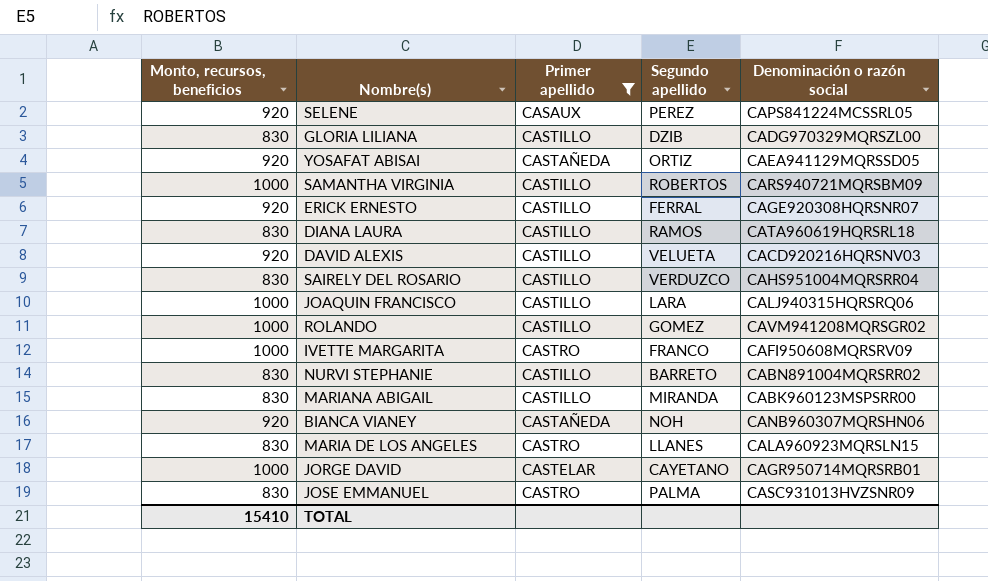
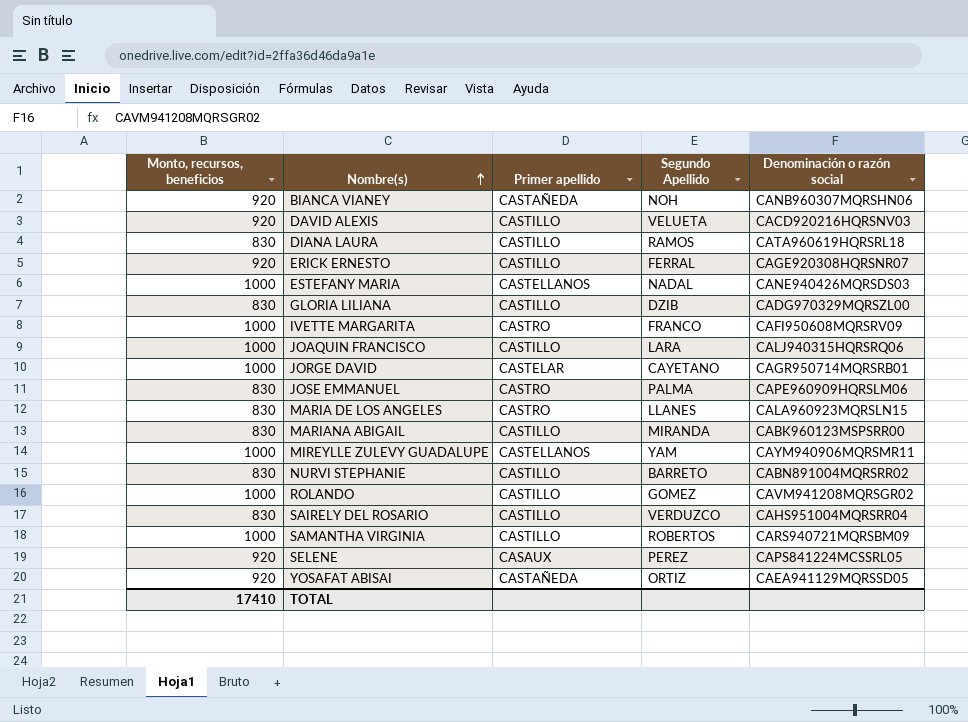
filter: Primer apellido != CASTELLANOS -> none
row order: none -> Nombre(s) ascending
column name: Segundo apellido -> Segundo Apellido
JOSE EMMANUEL | Denominación o razón social: CASC931013HVZSNR09 -> CAPE960909HQRSLM06
TOTAL | Monto, recursos, beneficios: 15410 -> 17410

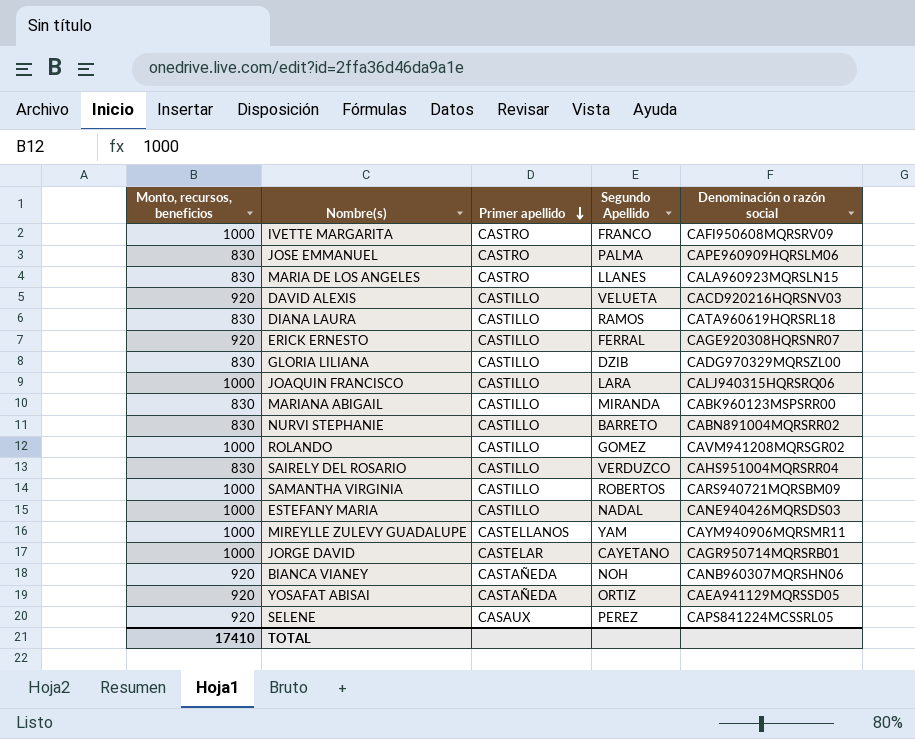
row order: Nombre(s) ascending -> Primer apellido descending
ESTEFANY MARIA | Primer apellido: CASTELLANOS -> CASTILLO

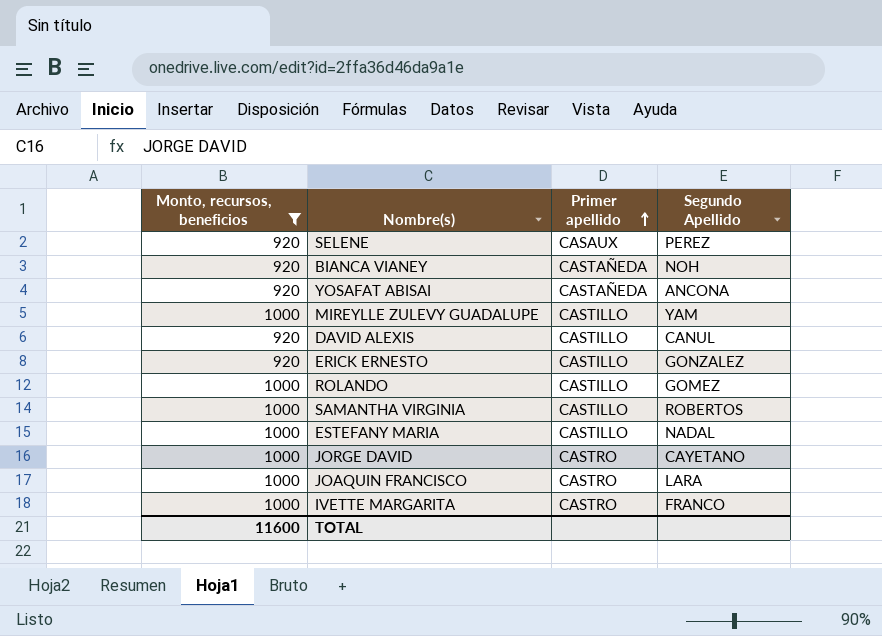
filter: none -> Monto, recursos, beneficios != 830
row order: Primer apellido descending -> Primer apellido ascending
column Denominación o razón social | position: 5 -> none
YOSAFAT ABISAI | Segundo Apellido: ORTIZ -> ANCONA
MIREYLLE ZULEVY GUADALUPE | Primer apellido: CASTELLANOS -> CASTILLO
DAVID ALEXIS | Segundo Apellido: VELUETA -> CANUL
ERICK ERNESTO | Segundo Apellido: FERRAL -> GONZALEZ
JORGE DAVID | Primer apellido: CASTELAR -> CASTRO
JOAQUIN FRANCISCO | Primer apellido: CASTILLO -> CASTRO
TOTAL | Monto, recursos, beneficios: 17410 -> 11600

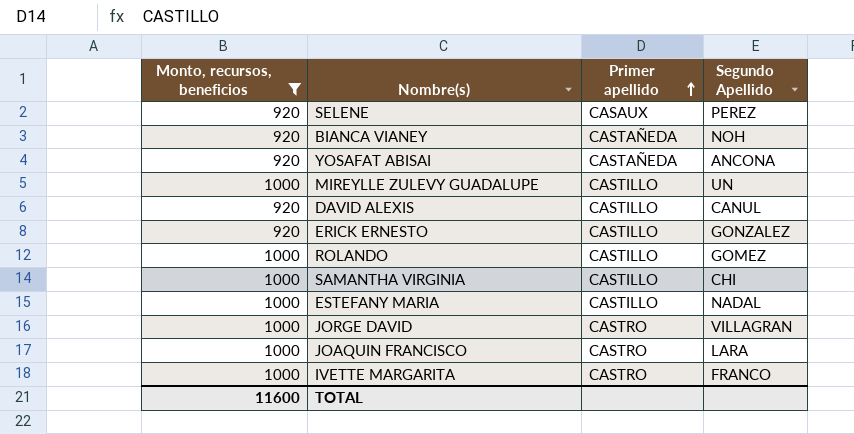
MIREYLLE ZULEVY GUADALUPE | Segundo Apellido: YAM -> UN
SAMANTHA VIRGINIA | Segundo Apellido: ROBERTOS -> CHI
JORGE DAVID | Segundo Apellido: CAYETANO -> VILLAGRAN

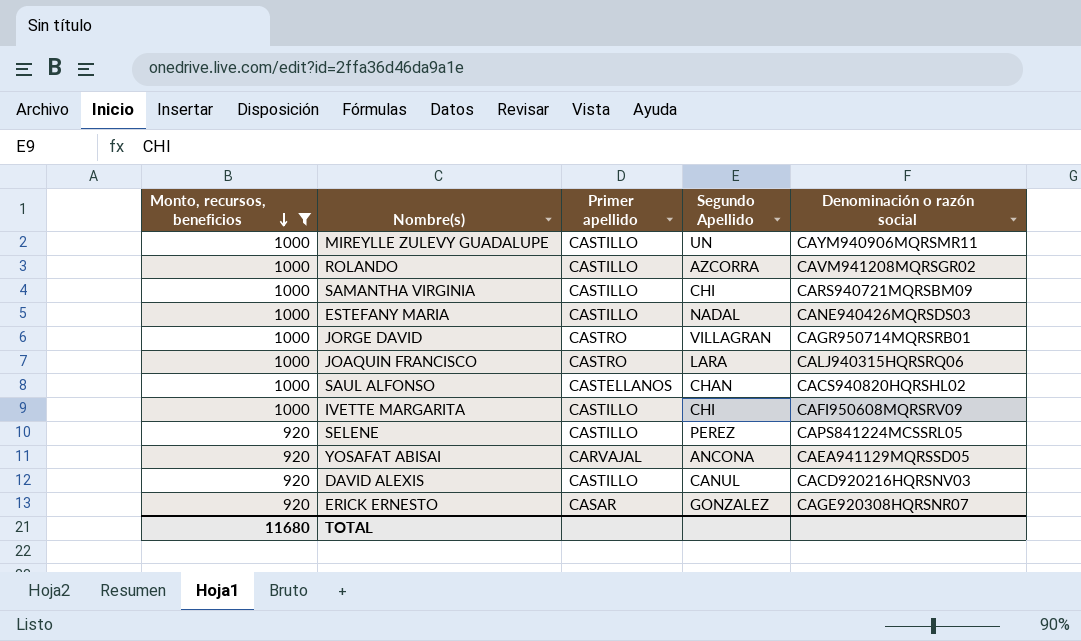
row order: Primer apellido ascending -> Monto, recursos, beneficios descending
column Denominación o razón social | position: none -> 5
row BIANCA VIANEY: 920 | CASTAÑEDA | NOH -> none
ROLANDO | Segundo Apellido: GOMEZ -> AZCORRA
row SAUL ALFONSO: none -> 1000 | CASTELLANOS | CHAN | CACS940820HQRSHL02
IVETTE MARGARITA | Primer apellido: CASTRO -> CASTILLO
IVETTE MARGARITA | Segundo Apellido: FRANCO -> CHI
SELENE | Primer apellido: CASAUX -> CASTILLO
YOSAFAT ABISAI | Primer apellido: CASTAÑEDA -> CARVAJAL
ERICK ERNESTO | Primer apellido: CASTILLO -> CASAR
TOTAL | Monto, recursos, beneficios: 11600 -> 11680

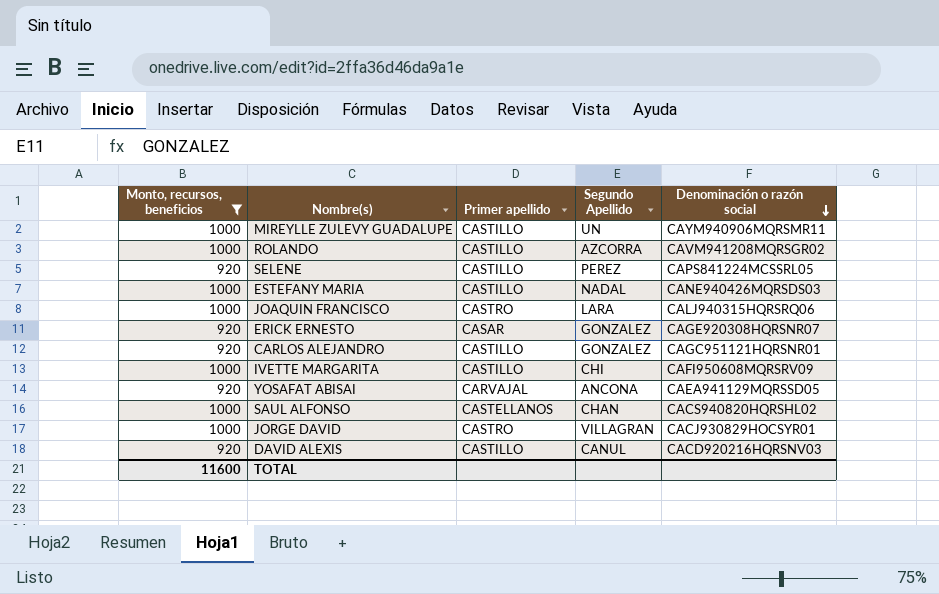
row order: Monto, recursos, beneficios descending -> Denominación o razón social descending
row SAMANTHA VIRGINIA: 1000 | CASTILLO | CHI | CARS940721MQRSBM09 -> none
row CARLOS ALEJANDRO: none -> 920 | CASTILLO | GONZALEZ | CAGC951121HQRSNR01
JORGE DAVID | Denominación o razón social: CAGR950714MQRSRB01 -> CACJ930829HOCSYR01
TOTAL | Monto, recursos, beneficios: 11680 -> 11600

